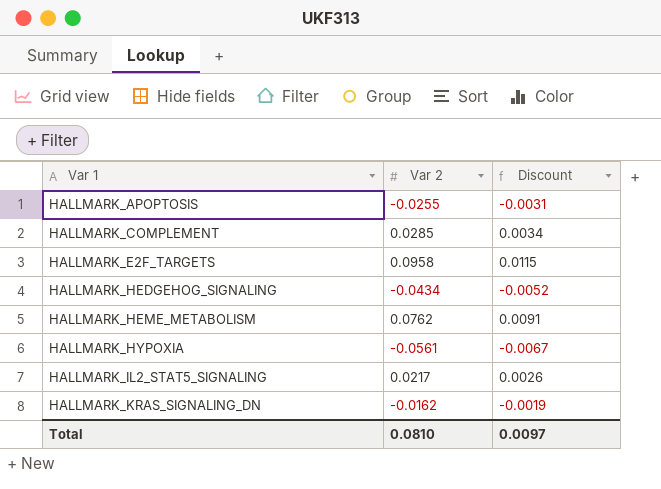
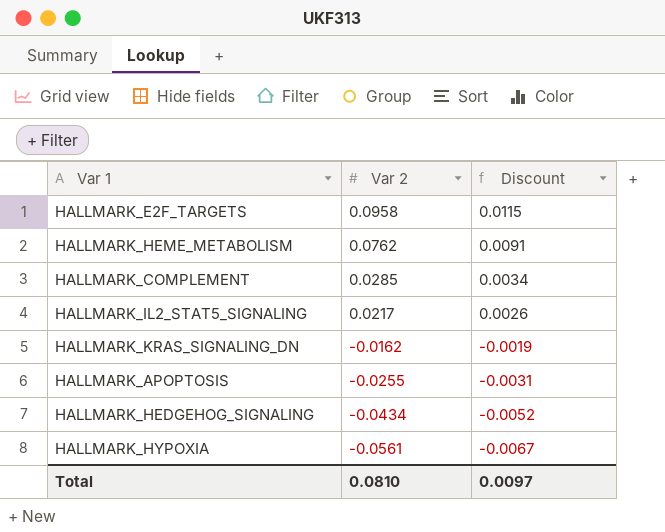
row order: Var 1 ascending -> Var 2 descending

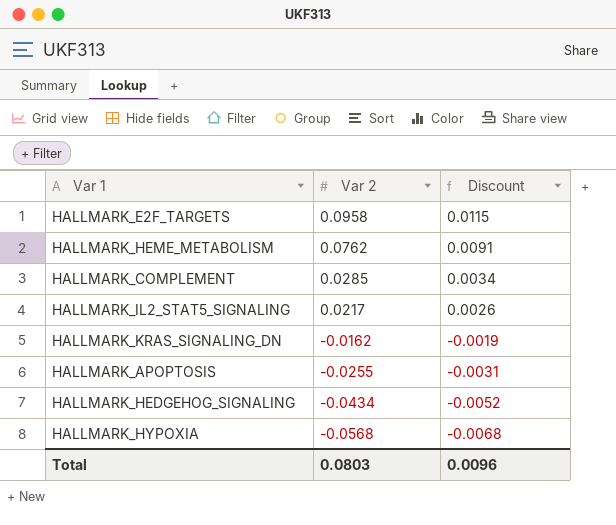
HALLMARK_HYPOXIA | Var 2: -0.0561 -> -0.0568
HALLMARK_HYPOXIA | Discount: -0.0067 -> -0.0068
Total | Var 2: 0.0810 -> 0.0803
Total | Discount: 0.0097 -> 0.0096

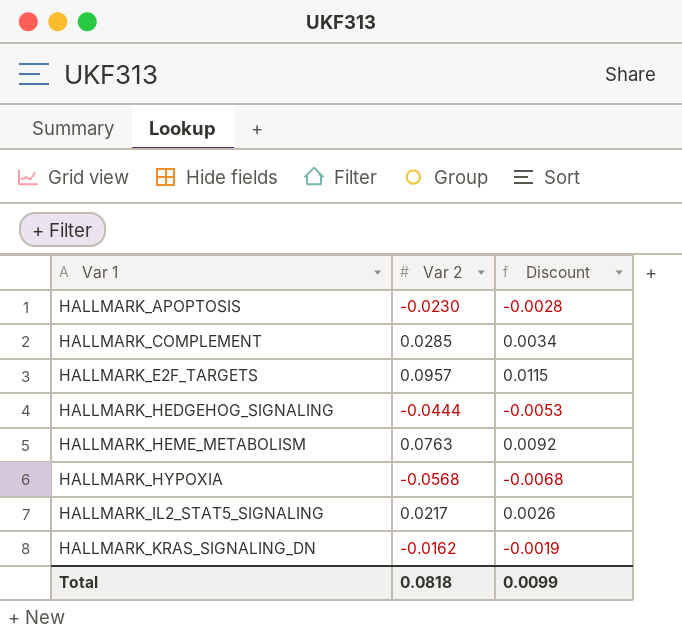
row order: Var 2 descending -> Var 1 ascending
HALLMARK_APOPTOSIS | Var 2: -0.0255 -> -0.0230
HALLMARK_APOPTOSIS | Discount: -0.0031 -> -0.0028
HALLMARK_E2F_TARGETS | Var 2: 0.0958 -> 0.0957
HALLMARK_HEDGEHOG_SIGNALING | Var 2: -0.0434 -> -0.0444
HALLMARK_HEDGEHOG_SIGNALING | Discount: -0.0052 -> -0.0053
HALLMARK_HEME_METABOLISM | Var 2: 0.0762 -> 0.0763
HALLMARK_HEME_METABOLISM | Discount: 0.0091 -> 0.0092
Total | Var 2: 0.0803 -> 0.0818
Total | Discount: 0.0096 -> 0.0099

